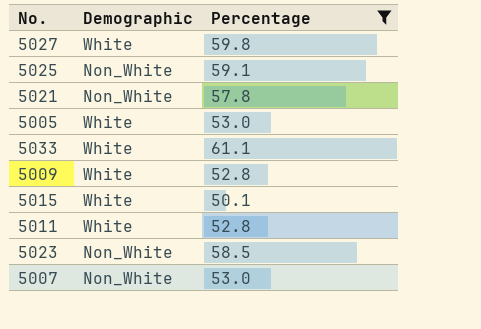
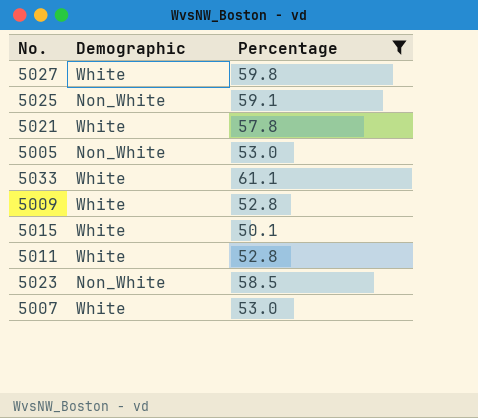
5021 | Demographic: Non_White -> White
5005 | Demographic: White -> Non_White
5007 | Demographic: Non_White -> White

